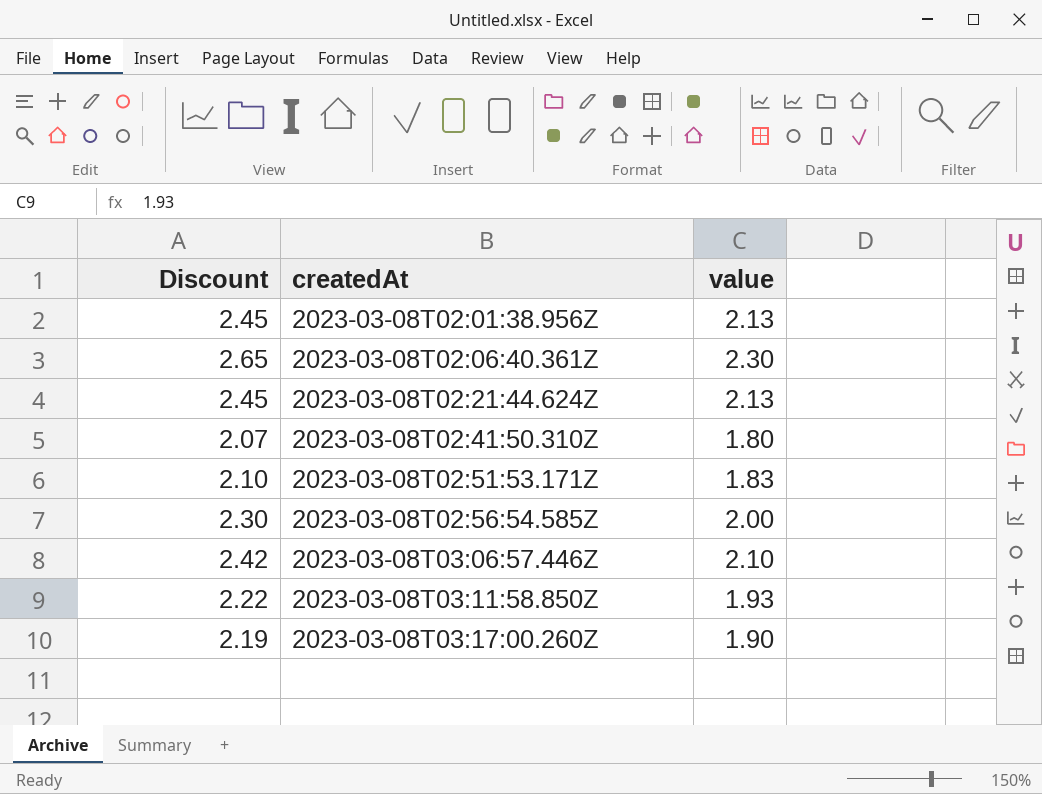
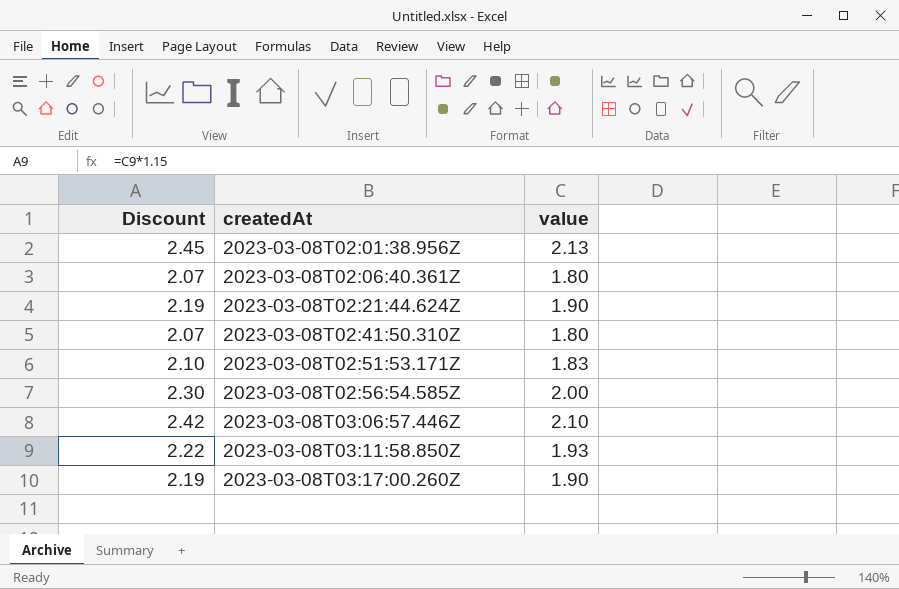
2023-03-08T02:06:40.361Z | Discount: 2.65 -> 2.07
2023-03-08T02:06:40.361Z | value: 2.30 -> 1.80
2023-03-08T02:21:44.624Z | Discount: 2.45 -> 2.19
2023-03-08T02:21:44.624Z | value: 2.13 -> 1.90

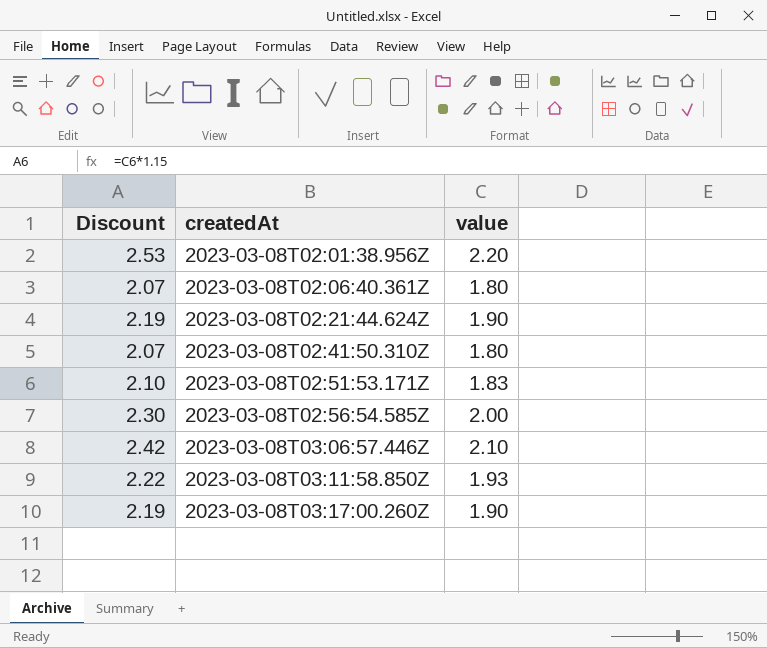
2023-03-08T02:01:38.956Z | Discount: 2.45 -> 2.53
2023-03-08T02:01:38.956Z | value: 2.13 -> 2.20

